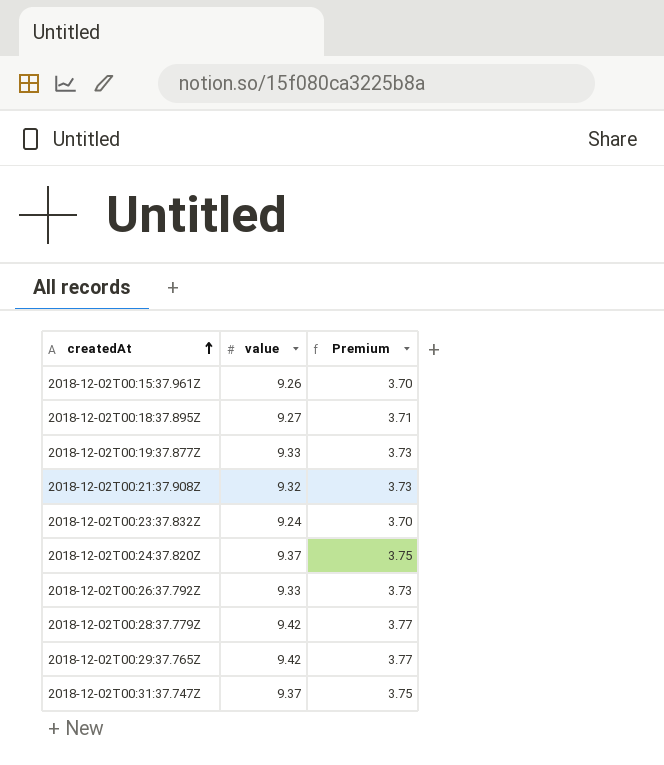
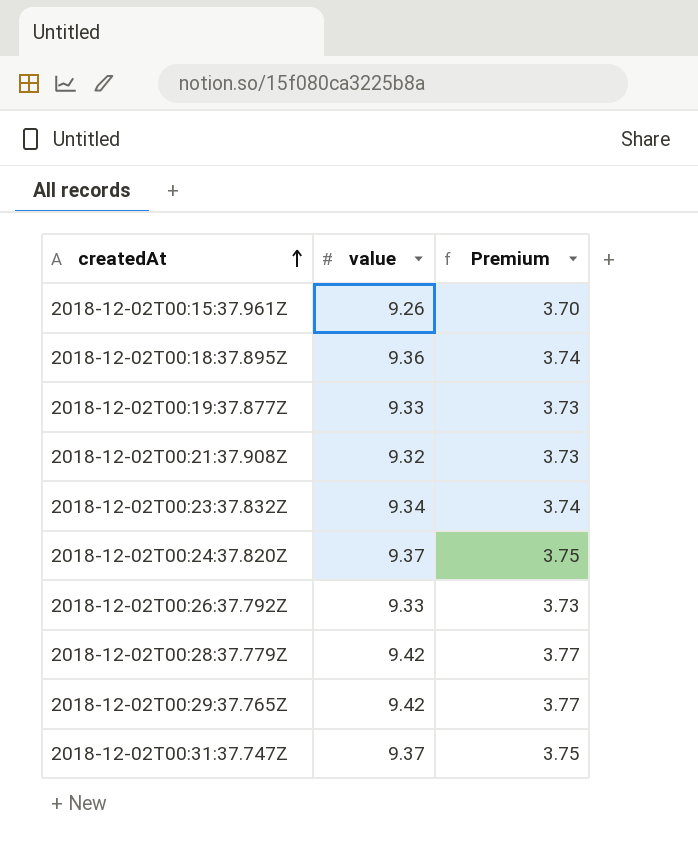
2018-12-02T00:18:37.895Z | value: 9.27 -> 9.36
2018-12-02T00:18:37.895Z | Premium: 3.71 -> 3.74
2018-12-02T00:23:37.832Z | value: 9.24 -> 9.34
2018-12-02T00:23:37.832Z | Premium: 3.70 -> 3.74

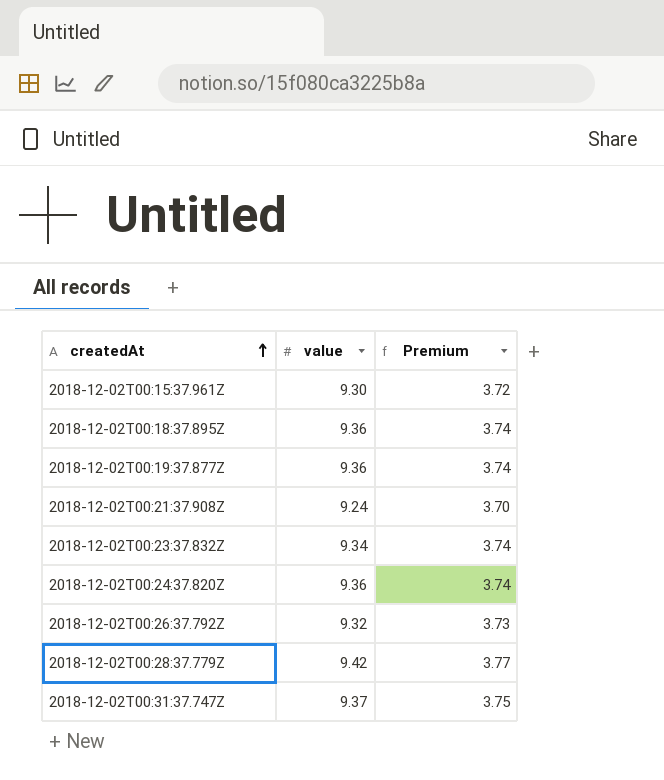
row 2018-12-02T00:29:37.765Z: 9.42 | 3.77 -> none
2018-12-02T00:15:37.961Z | value: 9.26 -> 9.30
2018-12-02T00:15:37.961Z | Premium: 3.70 -> 3.72
2018-12-02T00:19:37.877Z | value: 9.33 -> 9.36
2018-12-02T00:19:37.877Z | Premium: 3.73 -> 3.74
2018-12-02T00:21:37.908Z | value: 9.32 -> 9.24
2018-12-02T00:21:37.908Z | Premium: 3.73 -> 3.70
2018-12-02T00:24:37.820Z | value: 9.37 -> 9.36
2018-12-02T00:24:37.820Z | Premium: 3.75 -> 3.74
2018-12-02T00:26:37.792Z | value: 9.33 -> 9.32

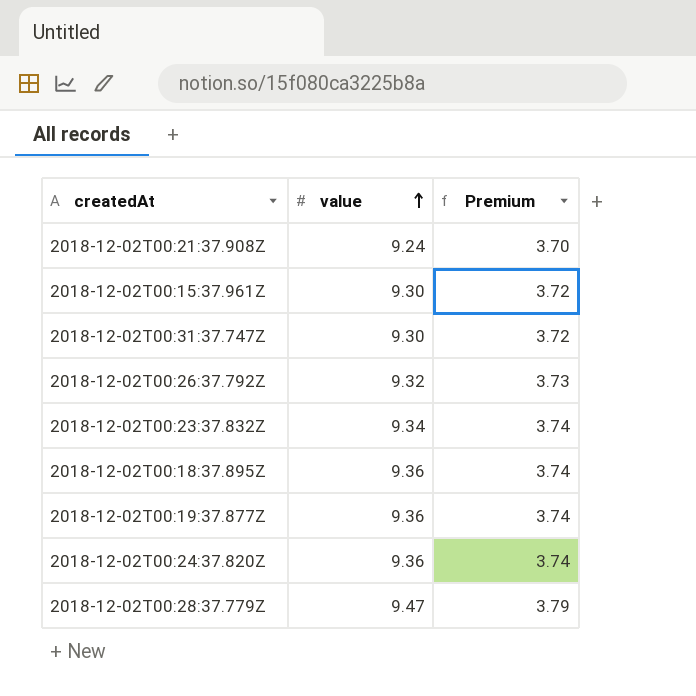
row order: createdAt ascending -> value ascending
2018-12-02T00:31:37.747Z | value: 9.37 -> 9.30
2018-12-02T00:31:37.747Z | Premium: 3.75 -> 3.72
2018-12-02T00:28:37.779Z | value: 9.42 -> 9.47
2018-12-02T00:28:37.779Z | Premium: 3.77 -> 3.79

